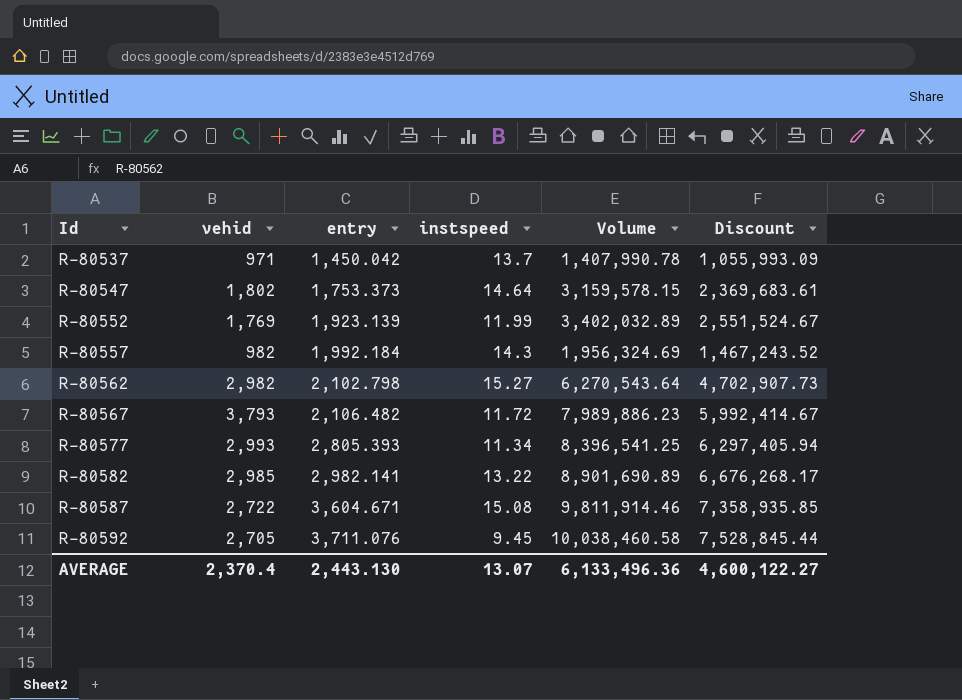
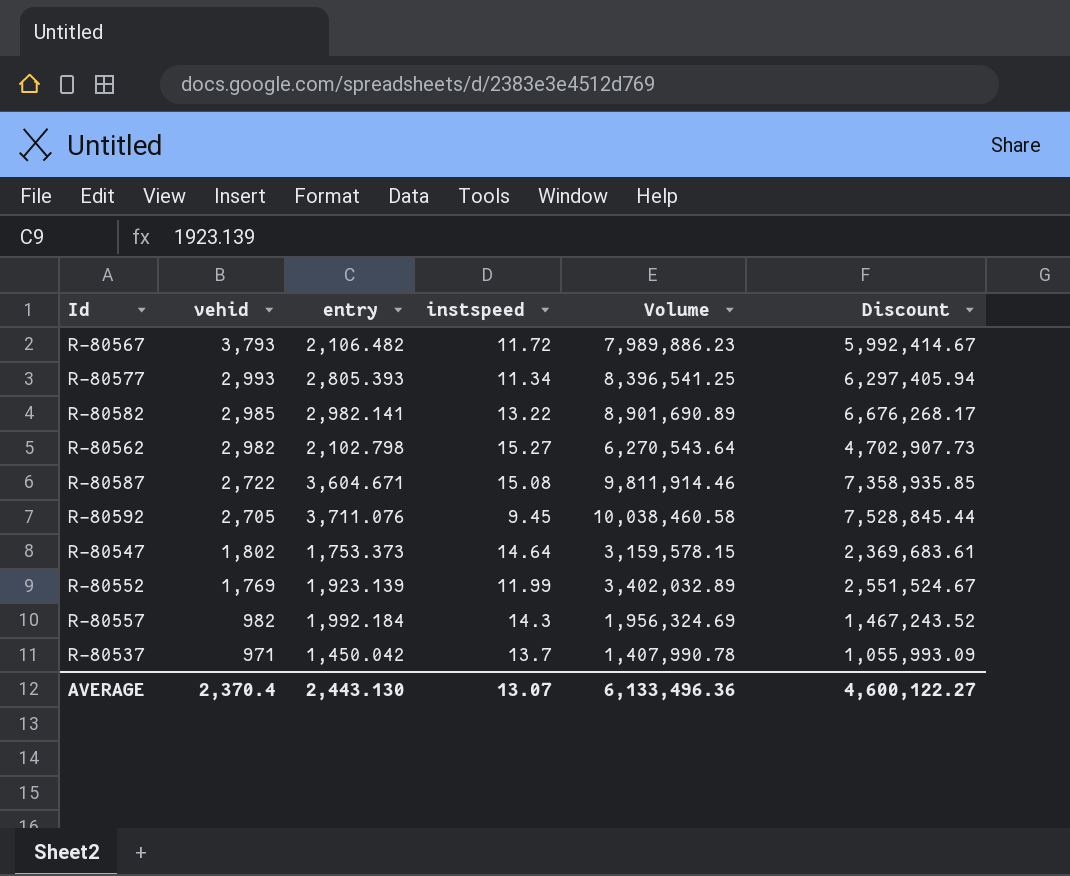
row order: Id ascending -> vehid descending

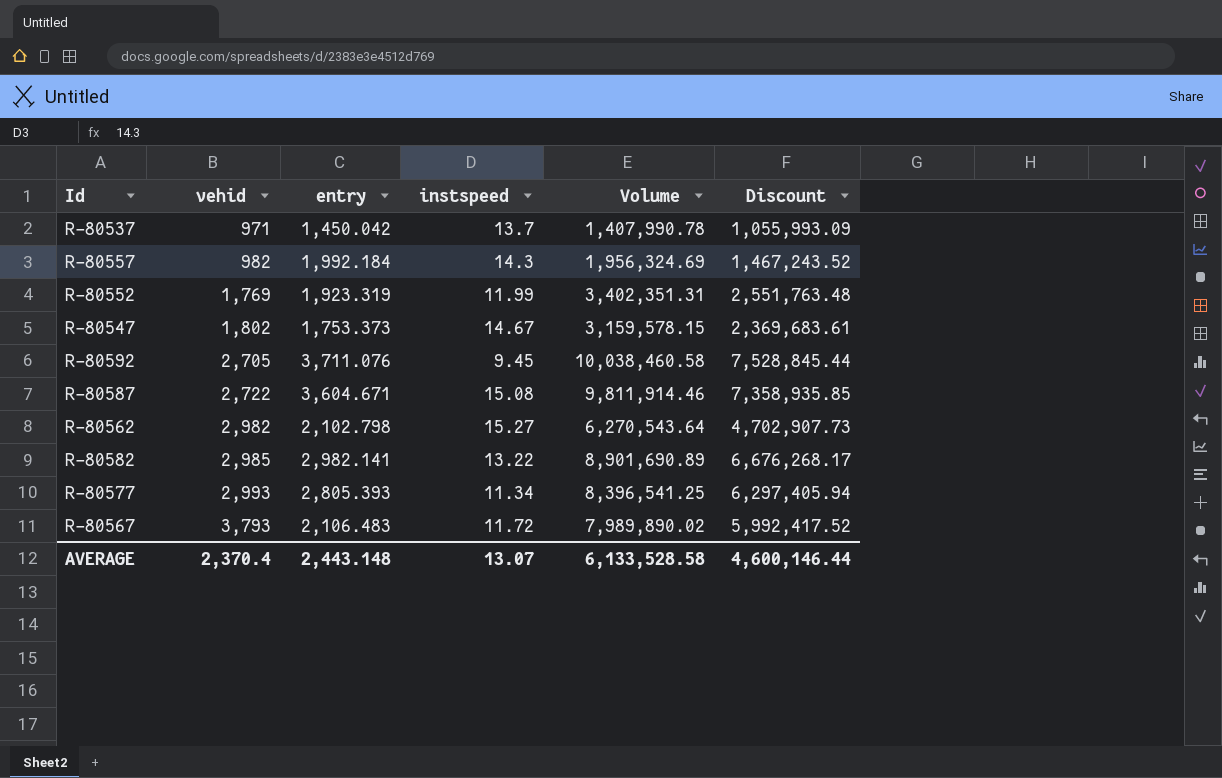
row order: vehid descending -> vehid ascending
R-80552 | entry: 1,923.139 -> 1,923.319
R-80552 | Volume: 3,402,032.89 -> 3,402,351.31
R-80552 | Discount: 2,551,524.67 -> 2,551,763.48
R-80547 | instspeed: 14.64 -> 14.67
R-80567 | entry: 2,106.482 -> 2,106.483
R-80567 | Volume: 7,989,886.23 -> 7,989,890.02
R-80567 | Discount: 5,992,414.67 -> 5,992,417.52
AVERAGE | entry: 2,443.130 -> 2,443.148
AVERAGE | Volume: 6,133,496.36 -> 6,133,528.58
AVERAGE | Discount: 4,600,122.27 -> 4,600,146.44

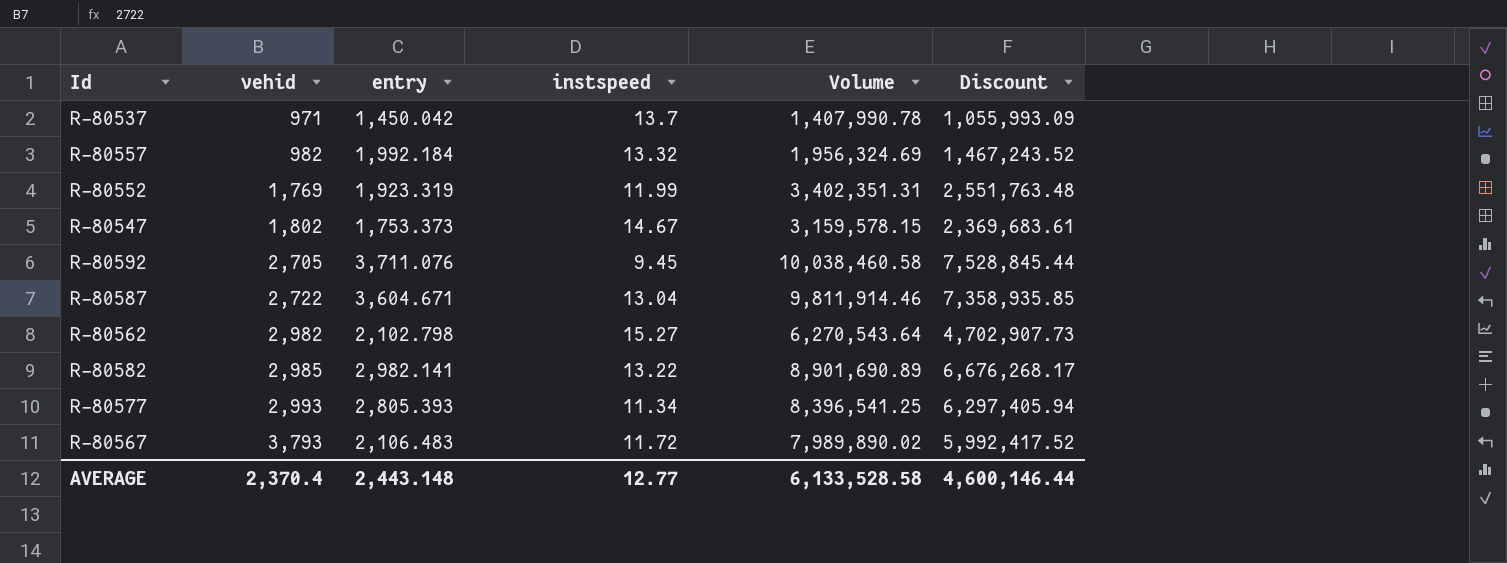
R-80557 | instspeed: 14.3 -> 13.32
R-80587 | instspeed: 15.08 -> 13.04
AVERAGE | instspeed: 13.07 -> 12.77

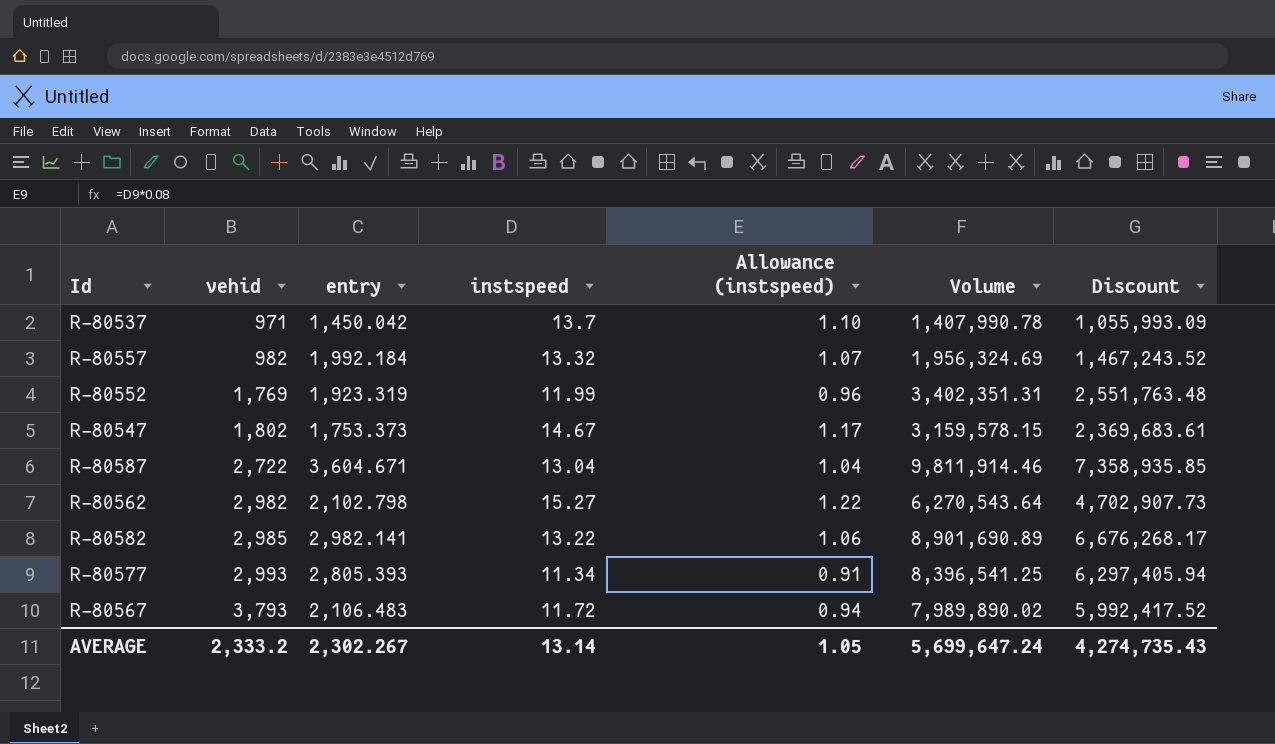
column Allowance (instspeed) | formula: none -> [instspeed] * 0.08
row R-80592: 2,705 | 3,711.076 | 9.45 | 10,038,460.58 | 7,528,845.44 -> none
AVERAGE | vehid: 2,370.4 -> 2,333.2
AVERAGE | entry: 2,443.148 -> 2,302.267
AVERAGE | instspeed: 12.77 -> 13.14
AVERAGE | Volume: 6,133,528.58 -> 5,699,647.24
AVERAGE | Discount: 4,600,146.44 -> 4,274,735.43

